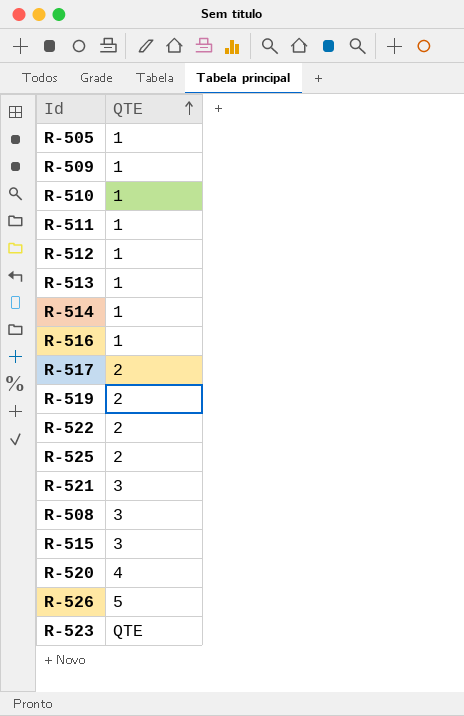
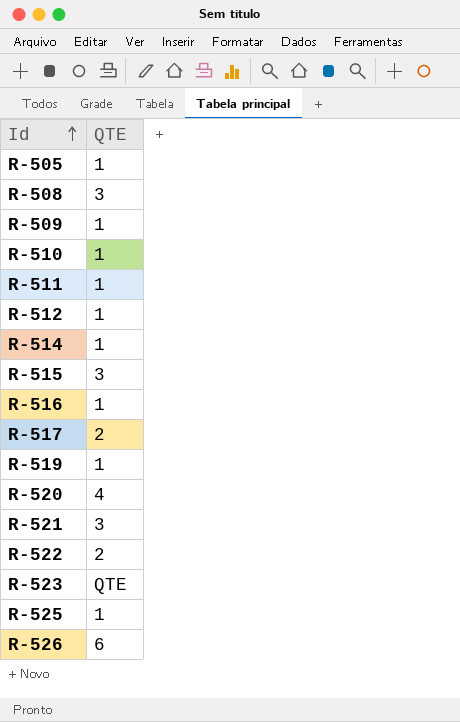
row order: QTE ascending -> Id ascending
row R-513: 1 -> none
R-519 | QTE: 2 -> 1
R-525 | QTE: 2 -> 1
R-526 | QTE: 5 -> 6

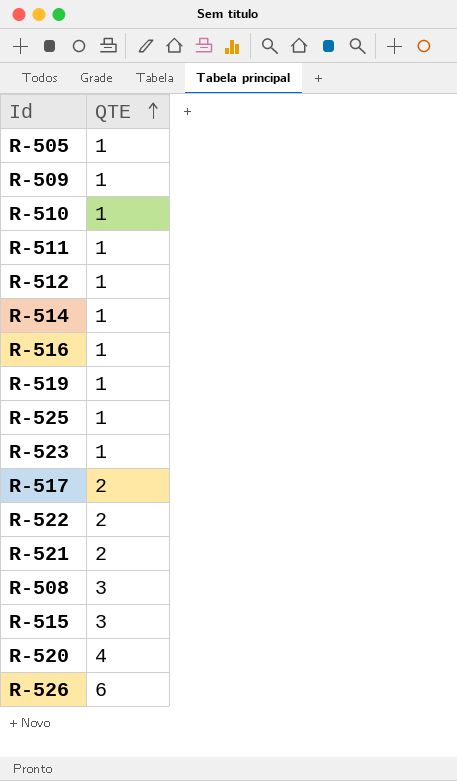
row order: Id ascending -> QTE ascending
R-523 | QTE: QTE -> 1
R-521 | QTE: 3 -> 2

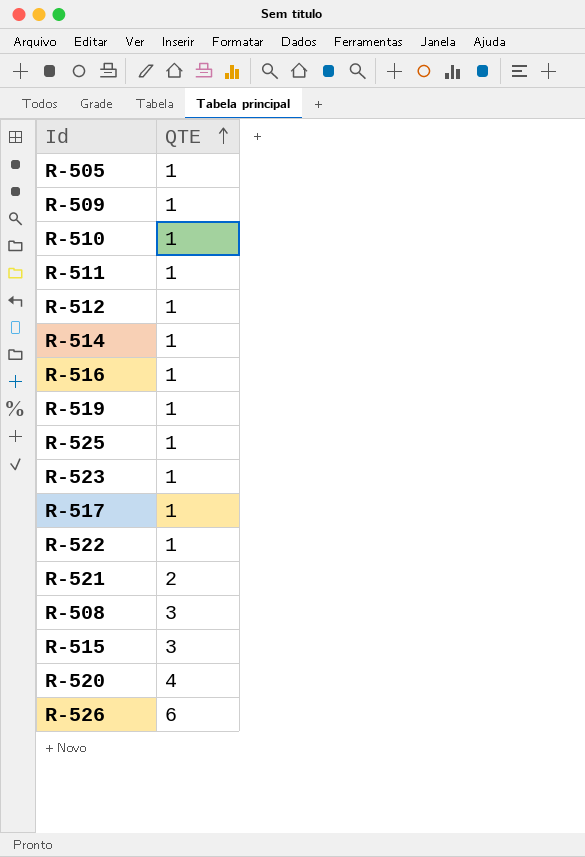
R-517 | QTE: 2 -> 1
R-522 | QTE: 2 -> 1

